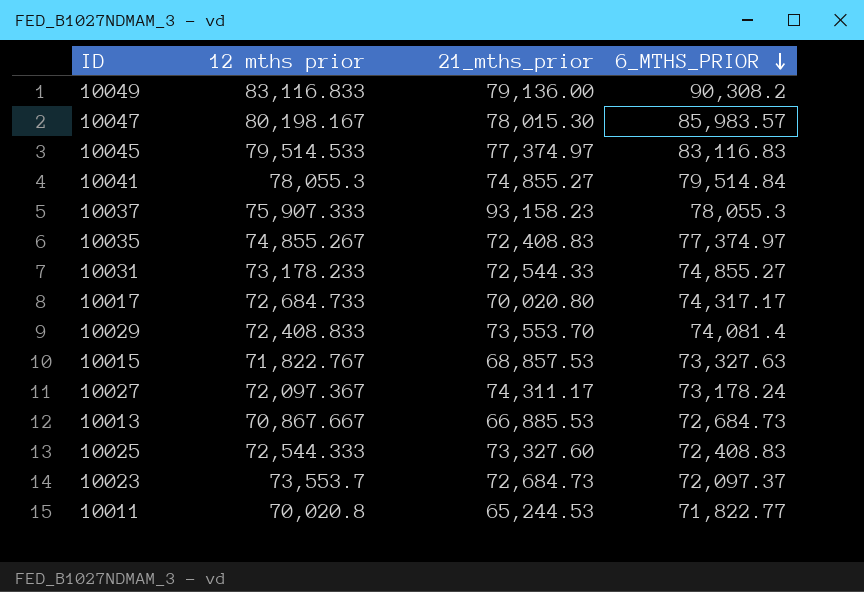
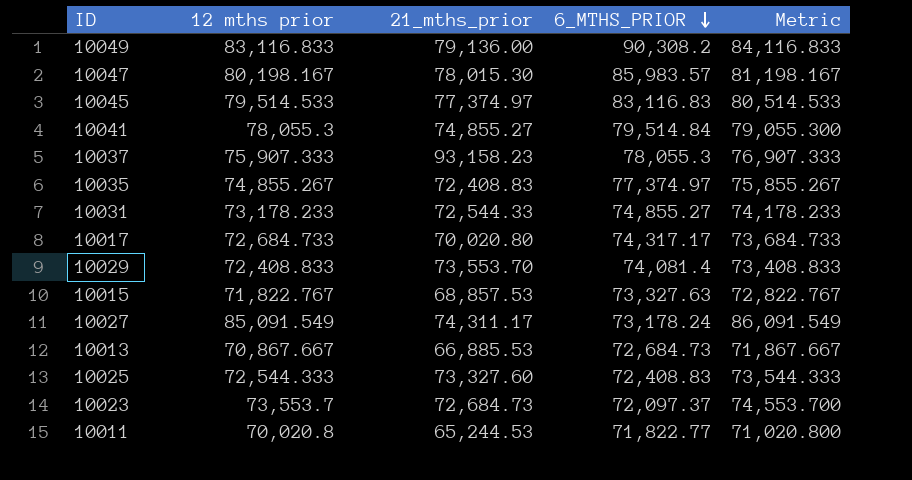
column Metric | formula: none -> [12 mths prior] + 1000
10027 | 12 mths prior: 72,097.367 -> 85,091.549

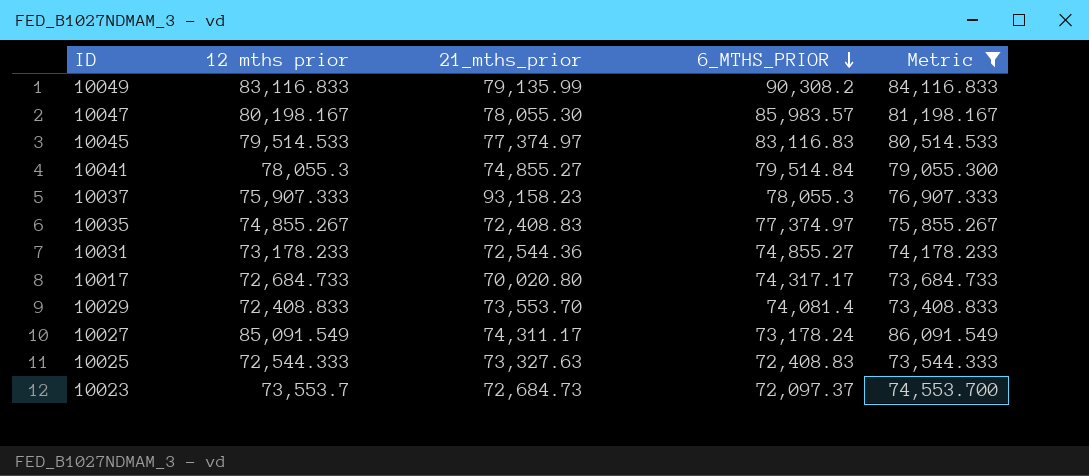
filter: none -> Metric >= 73,408.833
10049 | 21_mths_prior: 79,136.00 -> 79,135.99
10047 | 21_mths_prior: 78,015.30 -> 78,055.30
10031 | 21_mths_prior: 72,544.33 -> 72,544.36
10025 | 21_mths_prior: 73,327.60 -> 73,327.63

